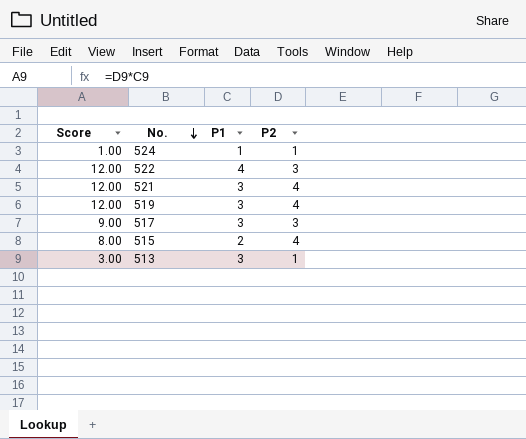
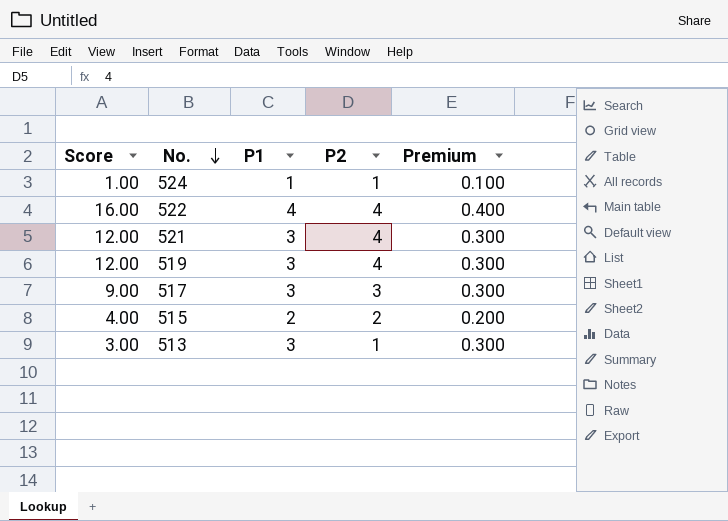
column Premium | formula: none -> [P1] * 0.1
522 | Score: 12.00 -> 16.00
522 | P2: 3 -> 4
515 | Score: 8.00 -> 4.00
515 | P2: 4 -> 2

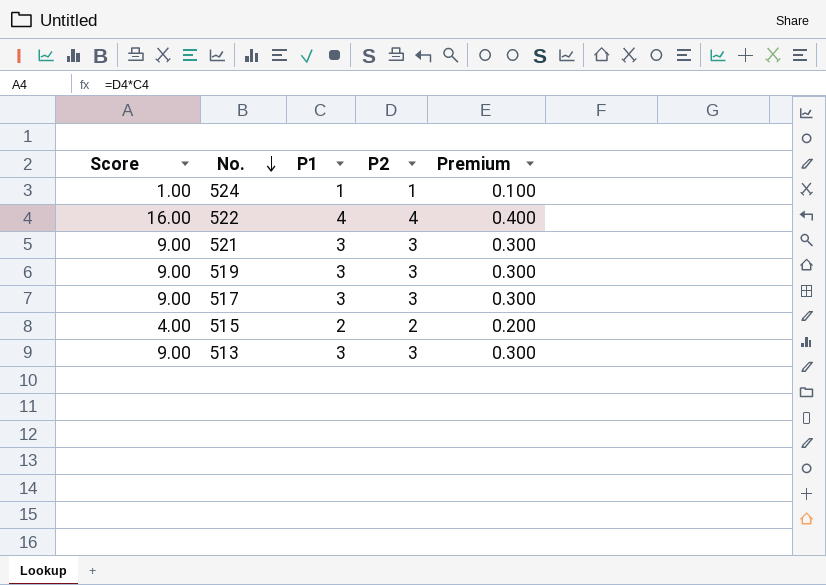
521 | Score: 12.00 -> 9.00
521 | P2: 4 -> 3
519 | Score: 12.00 -> 9.00
519 | P2: 4 -> 3
513 | Score: 3.00 -> 9.00
513 | P2: 1 -> 3

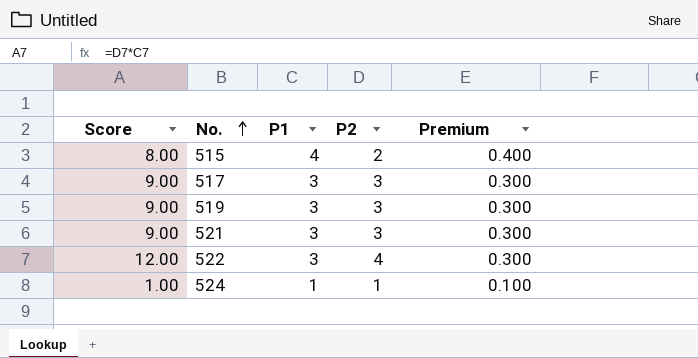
row order: No. descending -> No. ascending
row 513: 9.00 | 3 | 3 | 0.300 -> none
515 | Score: 4.00 -> 8.00
515 | P1: 2 -> 4
515 | Premium: 0.200 -> 0.400
522 | Score: 16.00 -> 12.00
522 | P1: 4 -> 3
522 | Premium: 0.400 -> 0.300

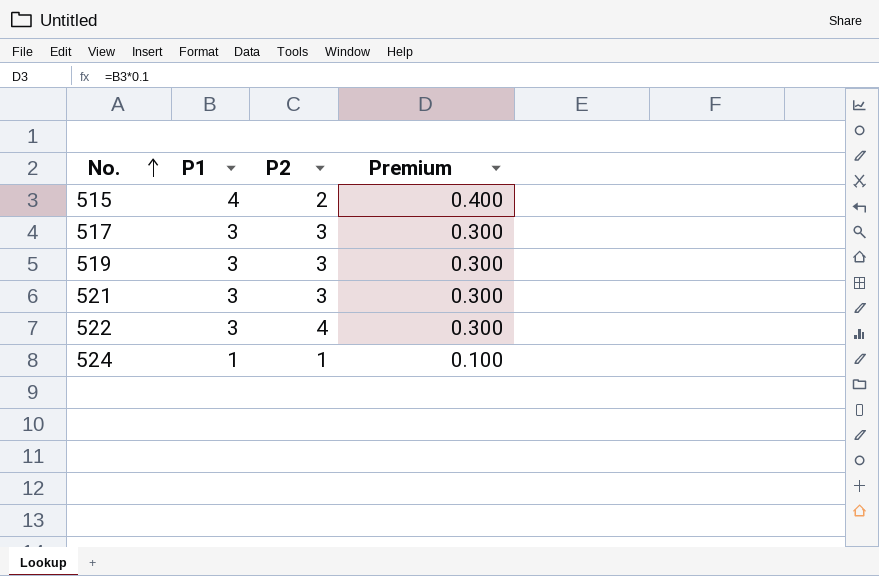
column Score | formula: [P1] * [P2] -> none

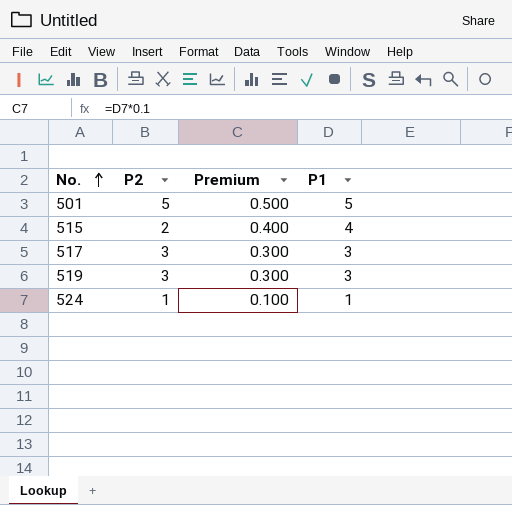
column P1 | position: 2 -> 4
row 521: 3 | 3 | 0.300 -> none
row 522: 3 | 4 | 0.300 -> none
row 501: none -> 5 | 0.500 | 5

